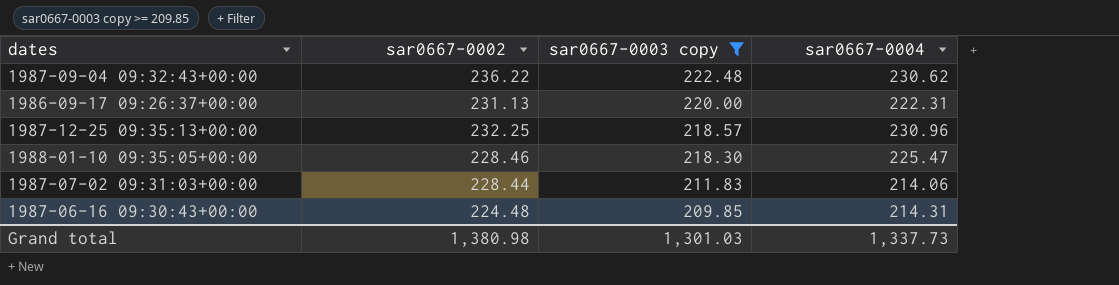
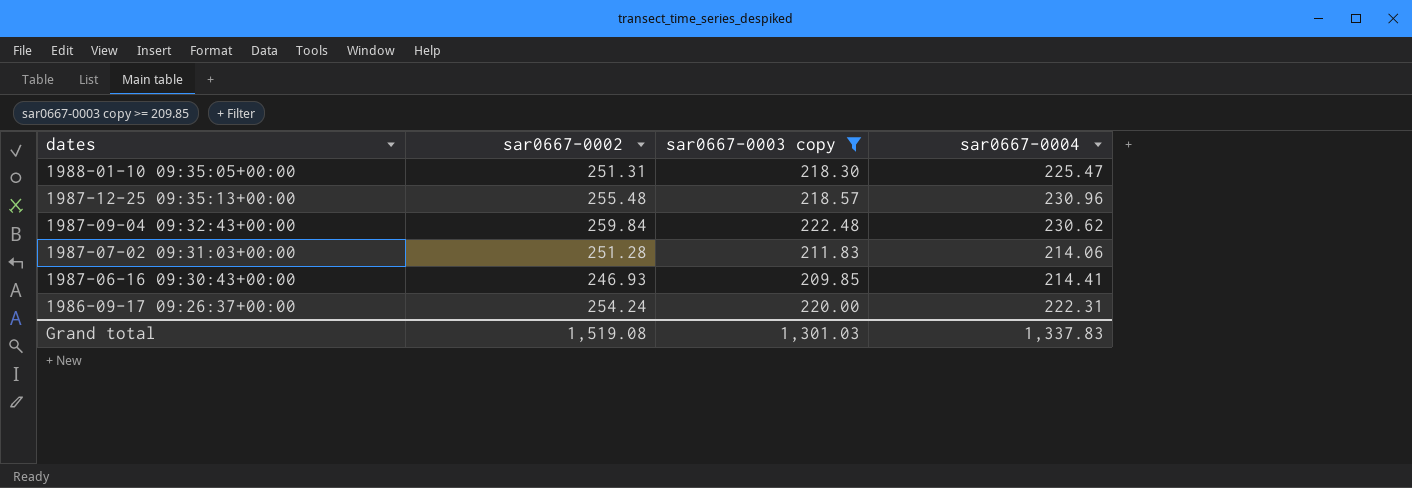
row order: sar0667-0003 copy descending -> dates descending
1988-01-10 09:35:05+00:00 | sar0667-0002: 228.46 -> 251.31
1987-12-25 09:35:13+00:00 | sar0667-0002: 232.25 -> 255.48
1987-09-04 09:32:43+00:00 | sar0667-0002: 236.22 -> 259.84
1987-07-02 09:31:03+00:00 | sar0667-0002: 228.44 -> 251.28
1987-06-16 09:30:43+00:00 | sar0667-0002: 224.48 -> 246.93
1987-06-16 09:30:43+00:00 | sar0667-0004: 214.31 -> 214.41
1986-09-17 09:26:37+00:00 | sar0667-0002: 231.13 -> 254.24
Grand total | sar0667-0002: 1,380.98 -> 1,519.08
Grand total | sar0667-0004: 1,337.73 -> 1,337.83

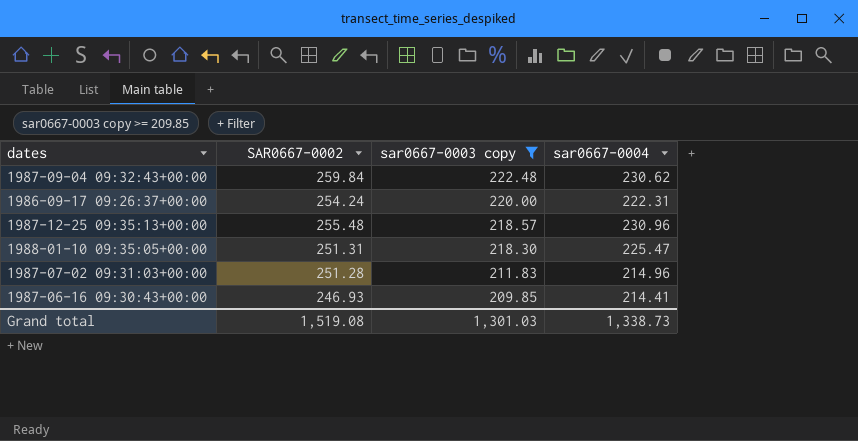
row order: dates descending -> sar0667-0003 copy descending
column name: sar0667-0002 -> SAR0667-0002
1987-07-02 09:31:03+00:00 | sar0667-0004: 214.06 -> 214.96
Grand total | sar0667-0004: 1,337.83 -> 1,338.73

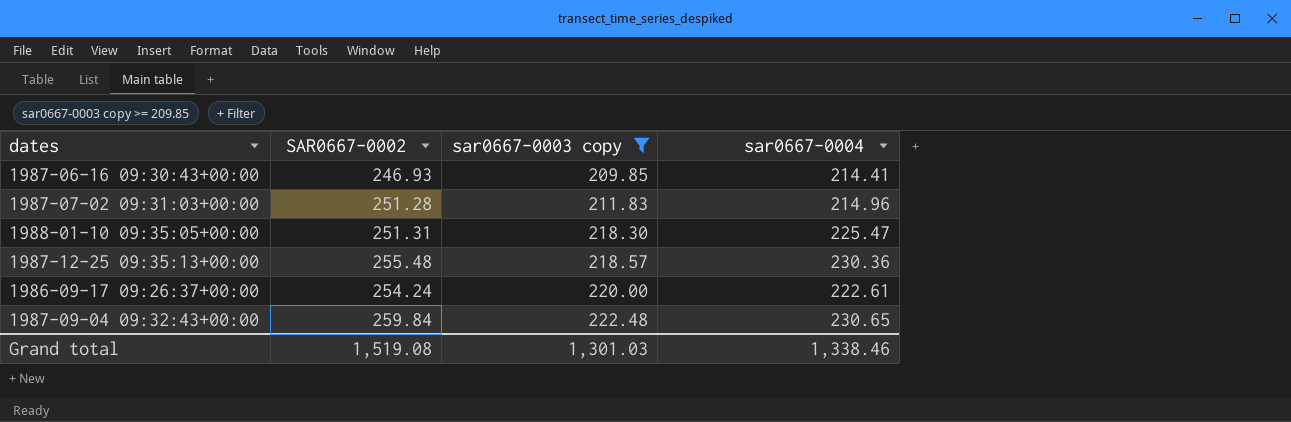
row order: sar0667-0003 copy descending -> sar0667-0003 copy ascending
1987-12-25 09:35:13+00:00 | sar0667-0004: 230.96 -> 230.36
1986-09-17 09:26:37+00:00 | sar0667-0004: 222.31 -> 222.61
1987-09-04 09:32:43+00:00 | sar0667-0004: 230.62 -> 230.65
Grand total | sar0667-0004: 1,338.73 -> 1,338.46

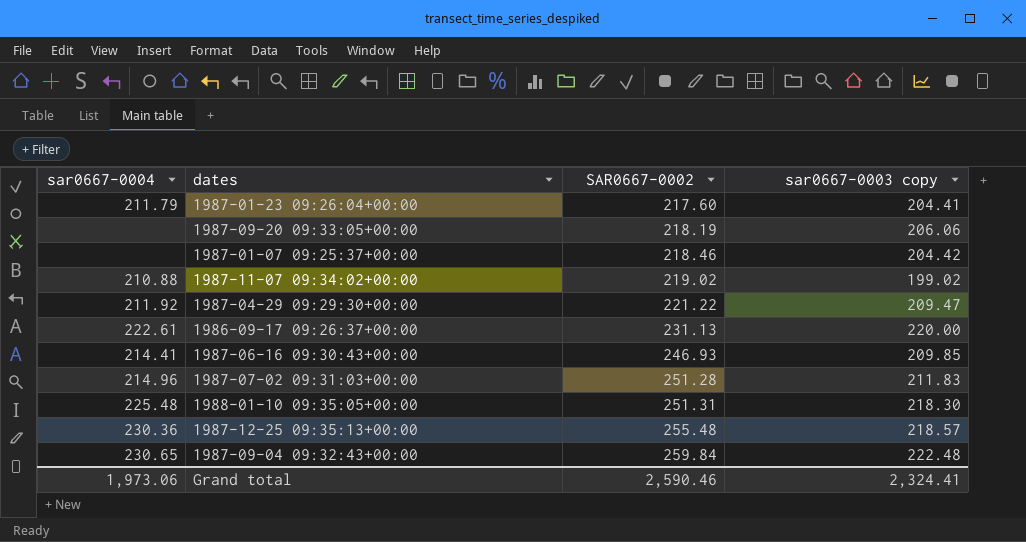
filter: sar0667-0003 copy >= 209.85 -> none
row order: sar0667-0003 copy ascending -> SAR0667-0002 ascending
column sar0667-0004 | position: 4 -> 1
1986-09-17 09:26:37+00:00 | SAR0667-0002: 254.24 -> 231.13
1988-01-10 09:35:05+00:00 | sar0667-0004: 225.47 -> 225.48
Grand total | sar0667-0004: 1,338.46 -> 1,973.06
Grand total | SAR0667-0002: 1,519.08 -> 2,590.46
Grand total | sar0667-0003 copy: 1,301.03 -> 2,324.41

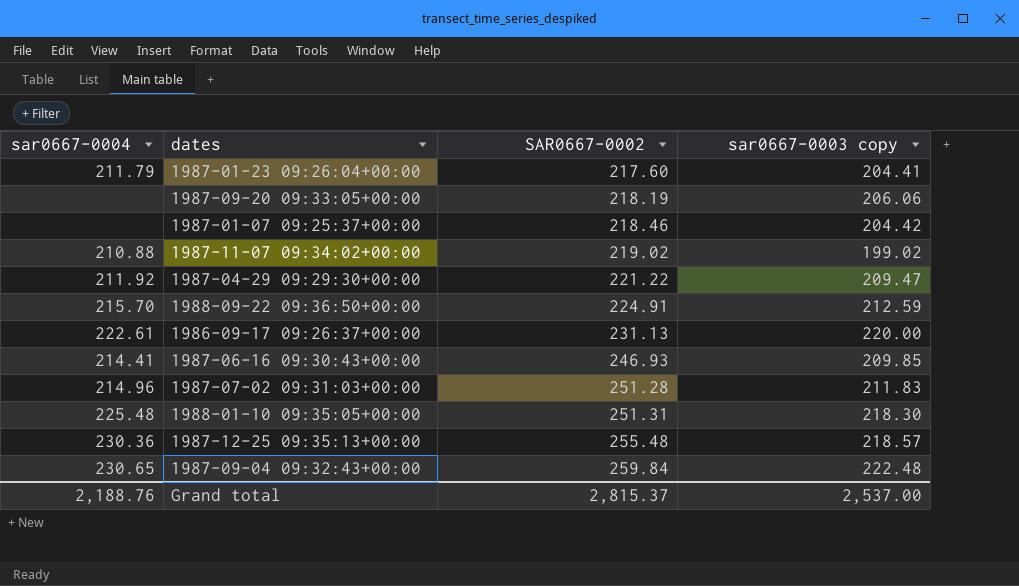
row 1988-09-22 09:36:50+00:00: none -> 215.70 | 224.91 | 212.59
Grand total | sar0667-0004: 1,973.06 -> 2,188.76
Grand total | SAR0667-0002: 2,590.46 -> 2,815.37
Grand total | sar0667-0003 copy: 2,324.41 -> 2,537.00

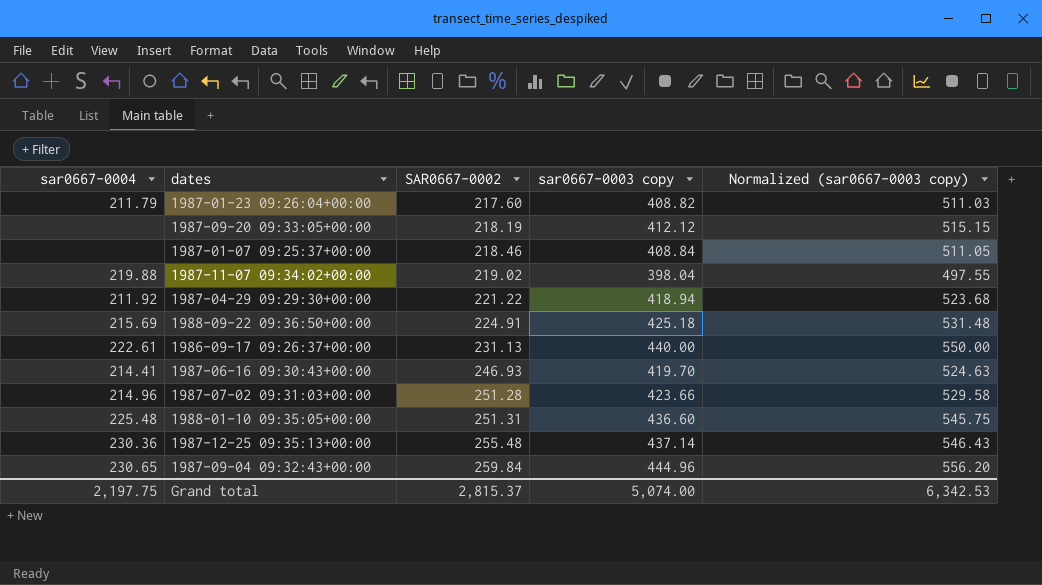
column Normalized (sar0667-0003 copy) | formula: none -> [sar0667-0003 copy] * 1.25
1987-01-23 09:26:04+00:00 | sar0667-0003 copy: 204.41 -> 408.82
1987-09-20 09:33:05+00:00 | sar0667-0003 copy: 206.06 -> 412.12
1987-01-07 09:25:37+00:00 | sar0667-0003 copy: 204.42 -> 408.84
1987-11-07 09:34:02+00:00 | sar0667-0004: 210.88 -> 219.88
1987-11-07 09:34:02+00:00 | sar0667-0003 copy: 199.02 -> 398.04
1987-04-29 09:29:30+00:00 | sar0667-0003 copy: 209.47 -> 418.94
1988-09-22 09:36:50+00:00 | sar0667-0004: 215.70 -> 215.69
1988-09-22 09:36:50+00:00 | sar0667-0003 copy: 212.59 -> 425.18
1986-09-17 09:26:37+00:00 | sar0667-0003 copy: 220.00 -> 440.00
1987-06-16 09:30:43+00:00 | sar0667-0003 copy: 209.85 -> 419.70
1987-07-02 09:31:03+00:00 | sar0667-0003 copy: 211.83 -> 423.66
1988-01-10 09:35:05+00:00 | sar0667-0003 copy: 218.30 -> 436.60
1987-12-25 09:35:13+00:00 | sar0667-0003 copy: 218.57 -> 437.14
1987-09-04 09:32:43+00:00 | sar0667-0003 copy: 222.48 -> 444.96
Grand total | sar0667-0004: 2,188.76 -> 2,197.75
Grand total | sar0667-0003 copy: 2,537.00 -> 5,074.00

